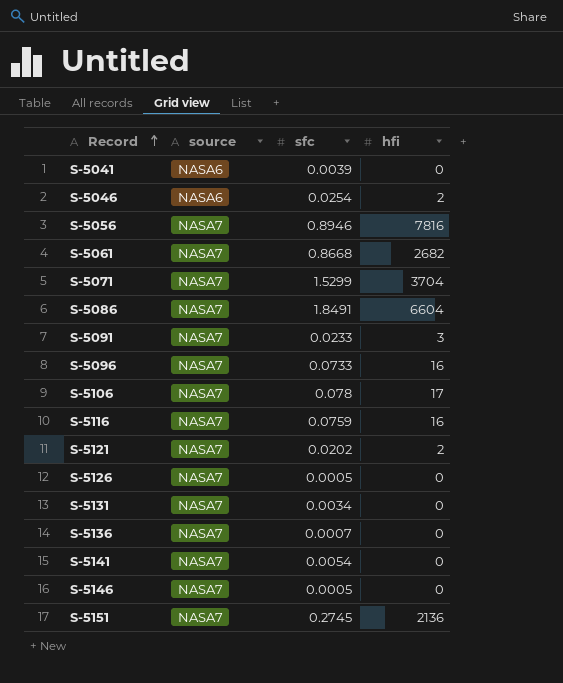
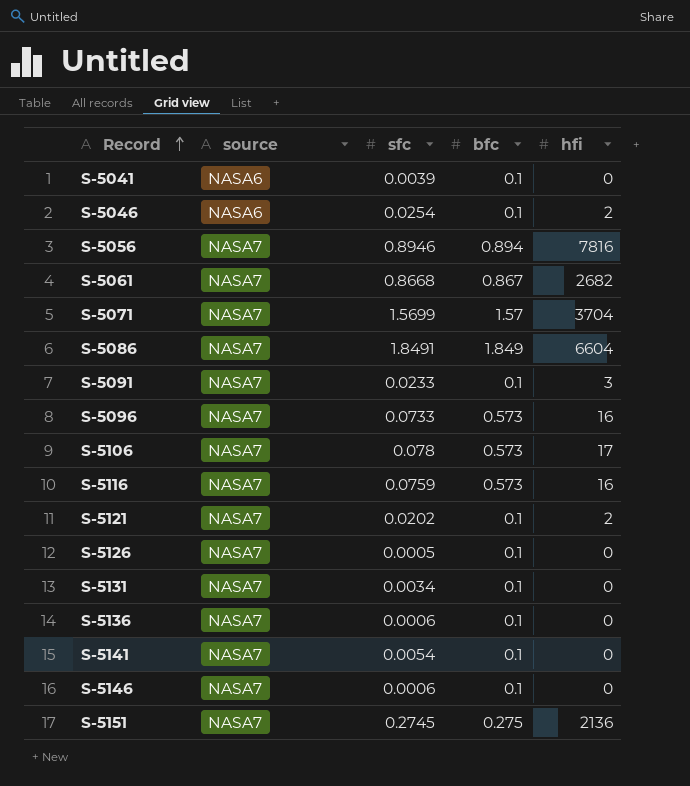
column bfc | position: none -> 4
S-5071 | sfc: 1.5299 -> 1.5699
S-5136 | sfc: 0.0007 -> 0.0006
S-5146 | sfc: 0.0005 -> 0.0006

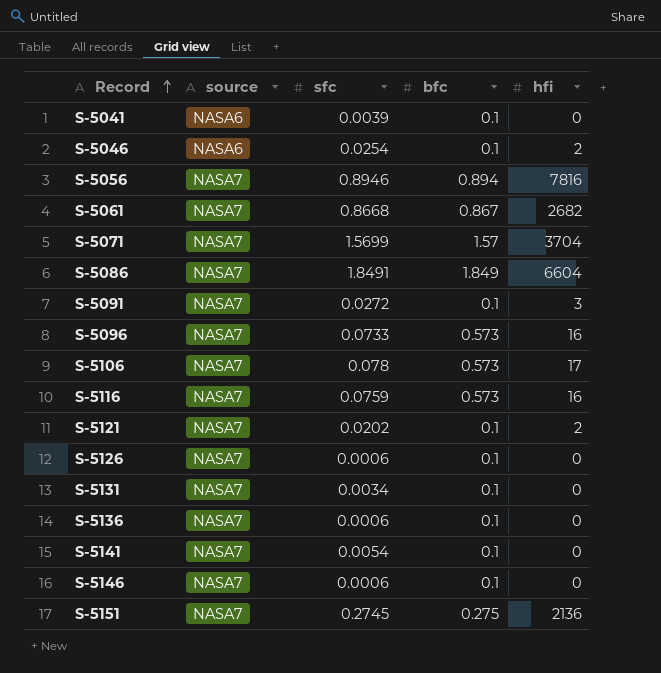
S-5091 | sfc: 0.0233 -> 0.0272
S-5126 | sfc: 0.0005 -> 0.0006

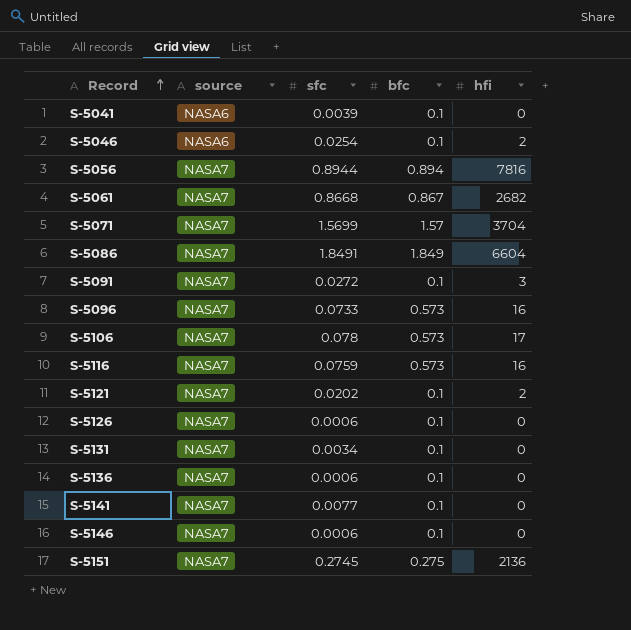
S-5056 | sfc: 0.8946 -> 0.8944
S-5141 | sfc: 0.0054 -> 0.0077

